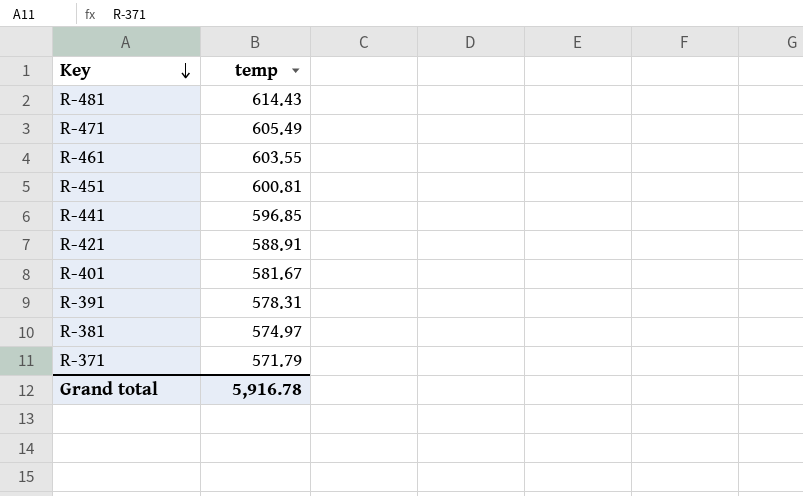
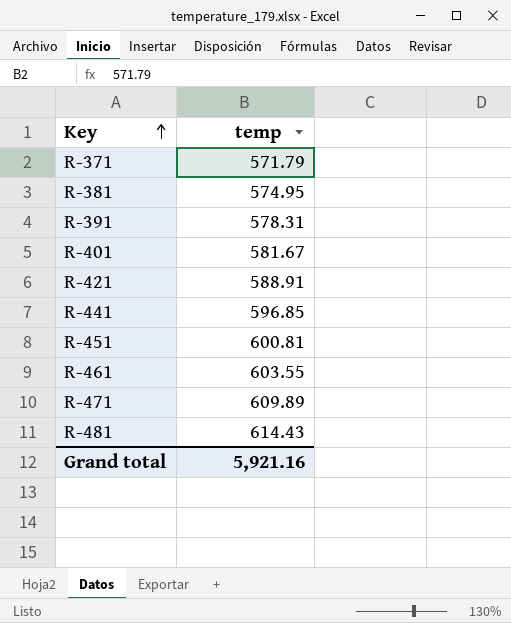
row order: Key descending -> Key ascending
R-381 | temp: 574.97 -> 574.95
R-471 | temp: 605.49 -> 609.89
Grand total | temp: 5,916.78 -> 5,921.16

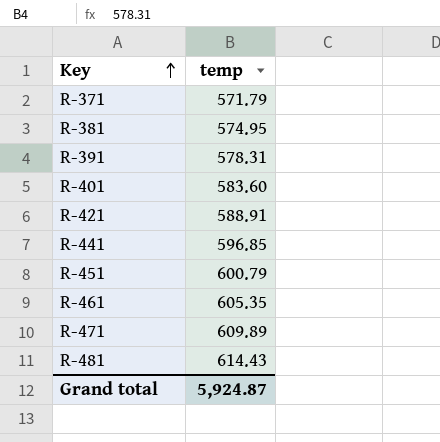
R-401 | temp: 581.67 -> 583.60
R-451 | temp: 600.81 -> 600.79
R-461 | temp: 603.55 -> 605.35
Grand total | temp: 5,921.16 -> 5,924.87

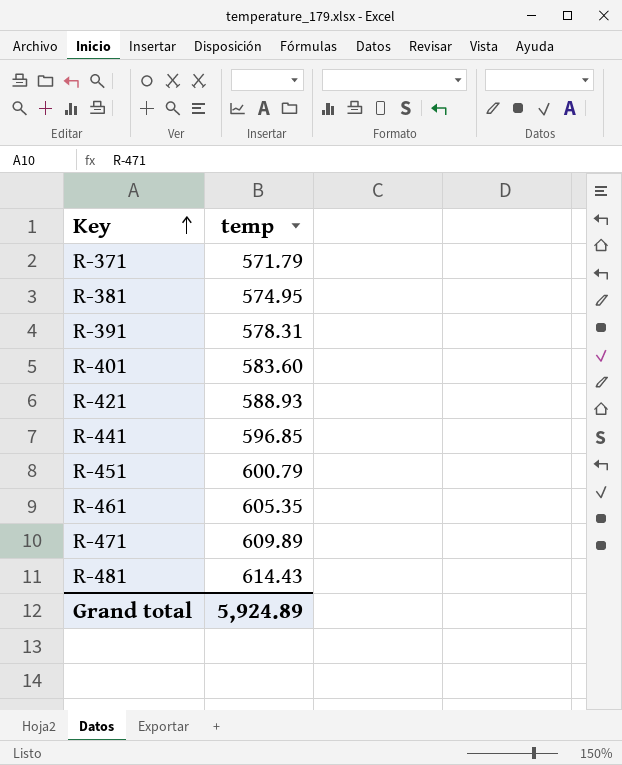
R-421 | temp: 588.91 -> 588.93
Grand total | temp: 5,924.87 -> 5,924.89

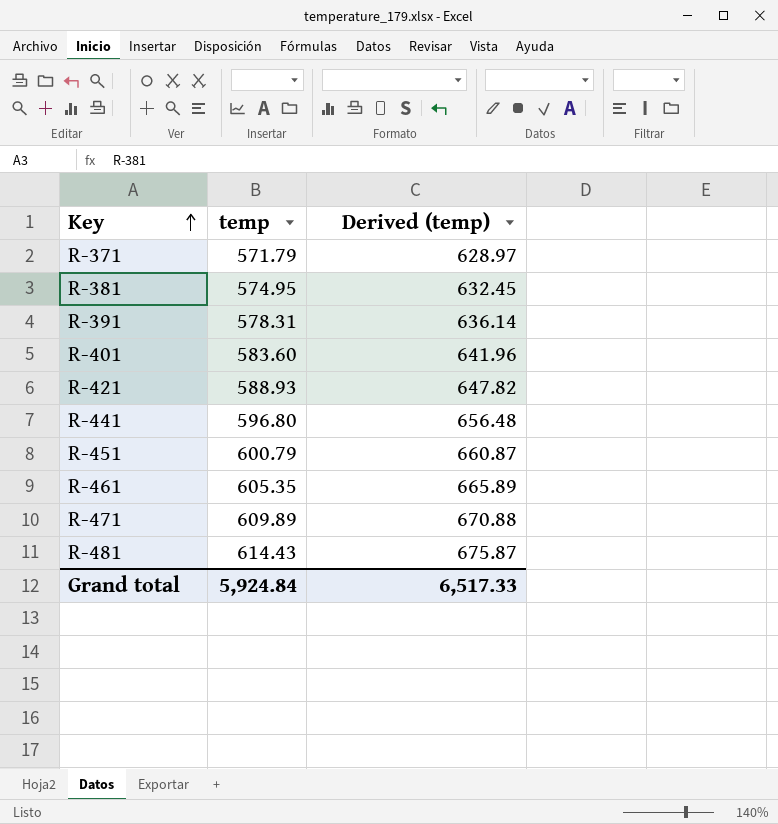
column Derived (temp) | formula: none -> [temp] * 1.1
R-441 | temp: 596.85 -> 596.80
Grand total | temp: 5,924.89 -> 5,924.84

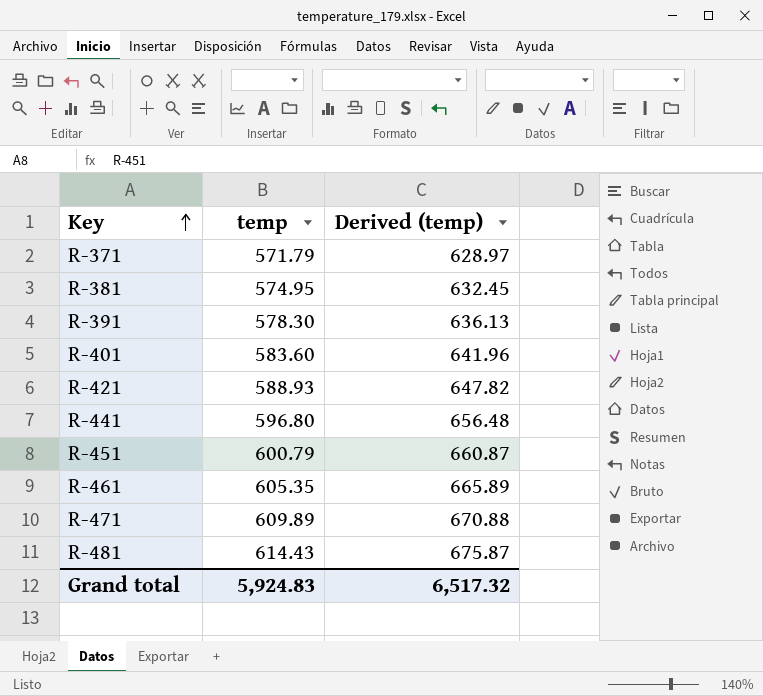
R-391 | temp: 578.31 -> 578.30
R-391 | Derived (temp): 636.14 -> 636.13
Grand total | temp: 5,924.84 -> 5,924.83
Grand total | Derived (temp): 6,517.33 -> 6,517.32

